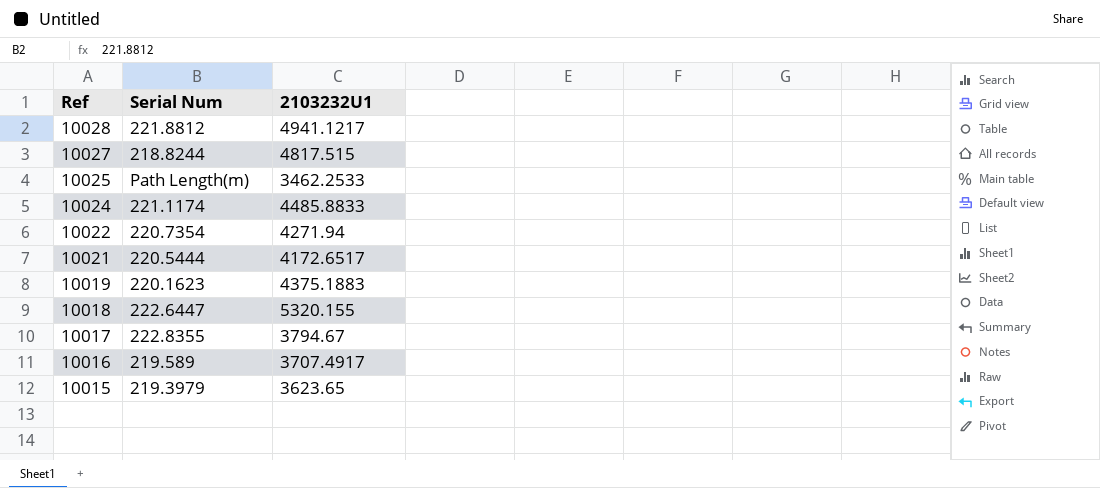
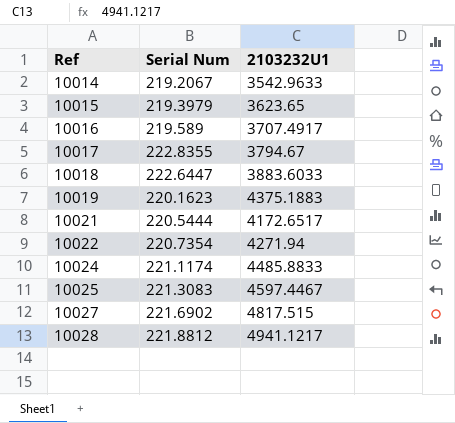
row order: Ref descending -> Ref ascending
row 10014: none -> 219.2067 | 3542.9633
10018 | 2103232U1: 5320.155 -> 3883.6033
10025 | Serial Num: Path Length(m) -> 221.3083
10025 | 2103232U1: 3462.2533 -> 4597.4467
10027 | Serial Num: 218.8244 -> 221.6902

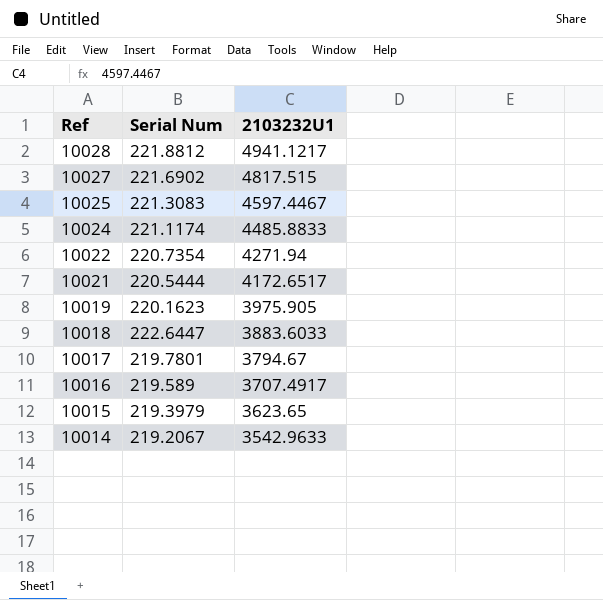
row order: Ref ascending -> Ref descending
10019 | 2103232U1: 4375.1883 -> 3975.905
10017 | Serial Num: 222.8355 -> 219.7801

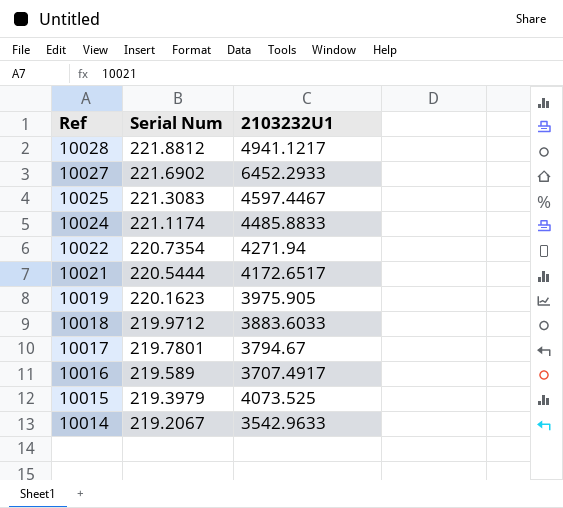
10027 | 2103232U1: 4817.515 -> 6452.2933
10018 | Serial Num: 222.6447 -> 219.9712
10015 | 2103232U1: 3623.65 -> 4073.525

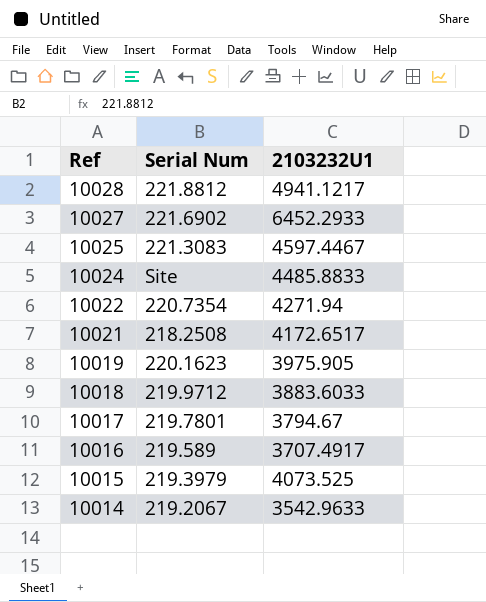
10024 | Serial Num: 221.1174 -> Site
10021 | Serial Num: 220.5444 -> 218.2508

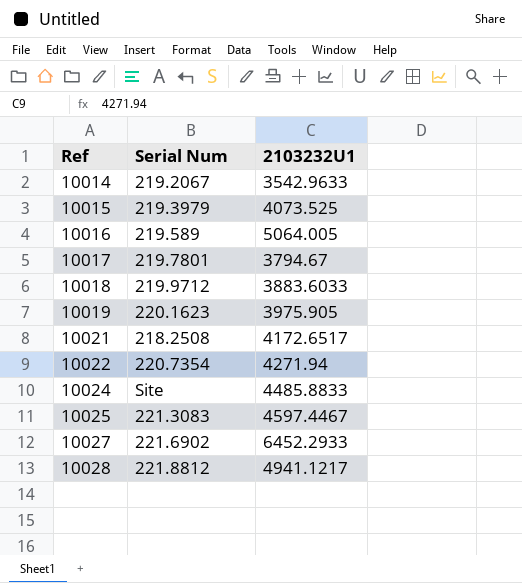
row order: Ref descending -> Ref ascending
10016 | 2103232U1: 3707.4917 -> 5064.005

